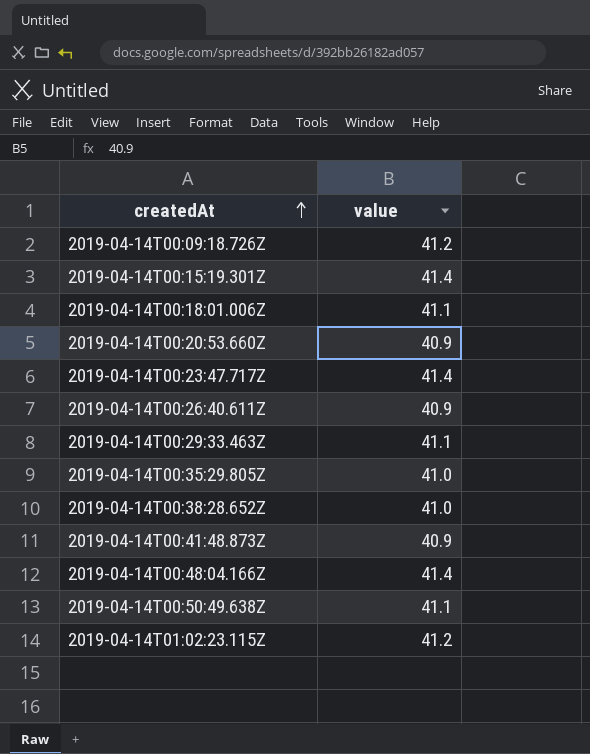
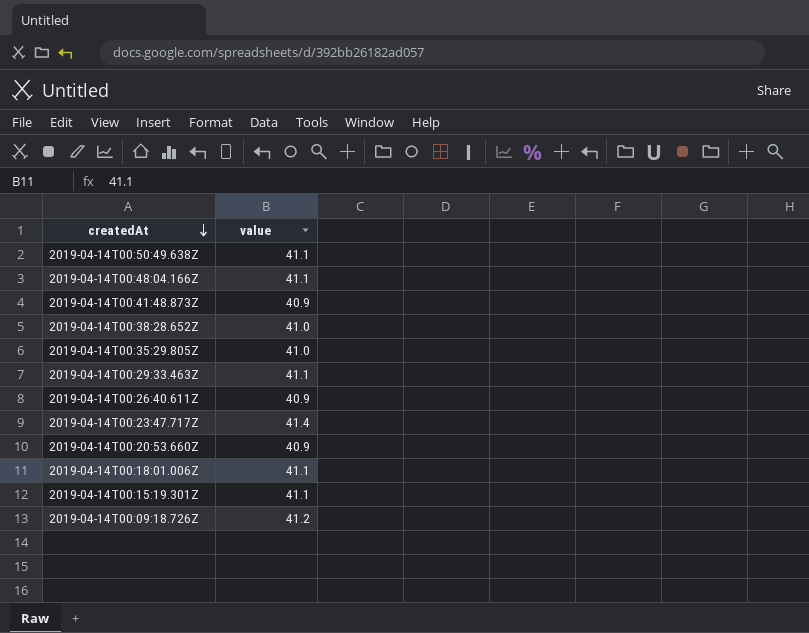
row order: createdAt ascending -> createdAt descending
row 2019-04-14T01:02:23.115Z: 41.2 -> none
2019-04-14T00:48:04.166Z | value: 41.4 -> 41.1
2019-04-14T00:15:19.301Z | value: 41.4 -> 41.1

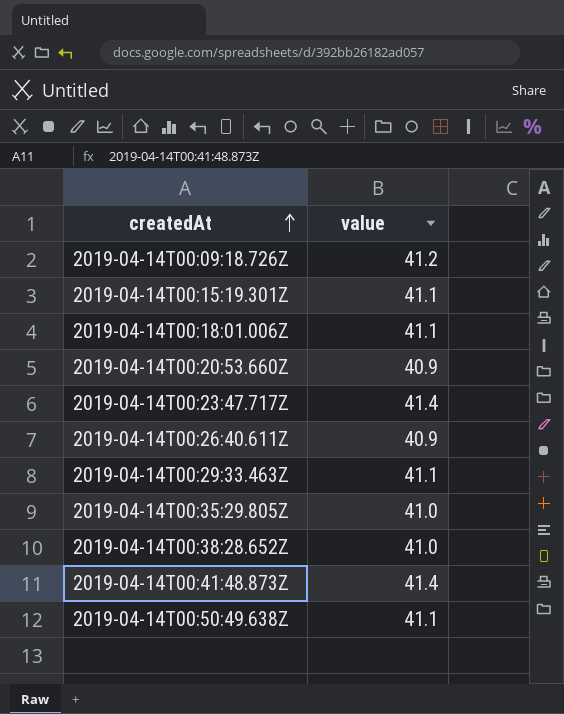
row order: createdAt descending -> createdAt ascending
row 2019-04-14T00:48:04.166Z: 41.1 -> none
2019-04-14T00:41:48.873Z | value: 40.9 -> 41.4

